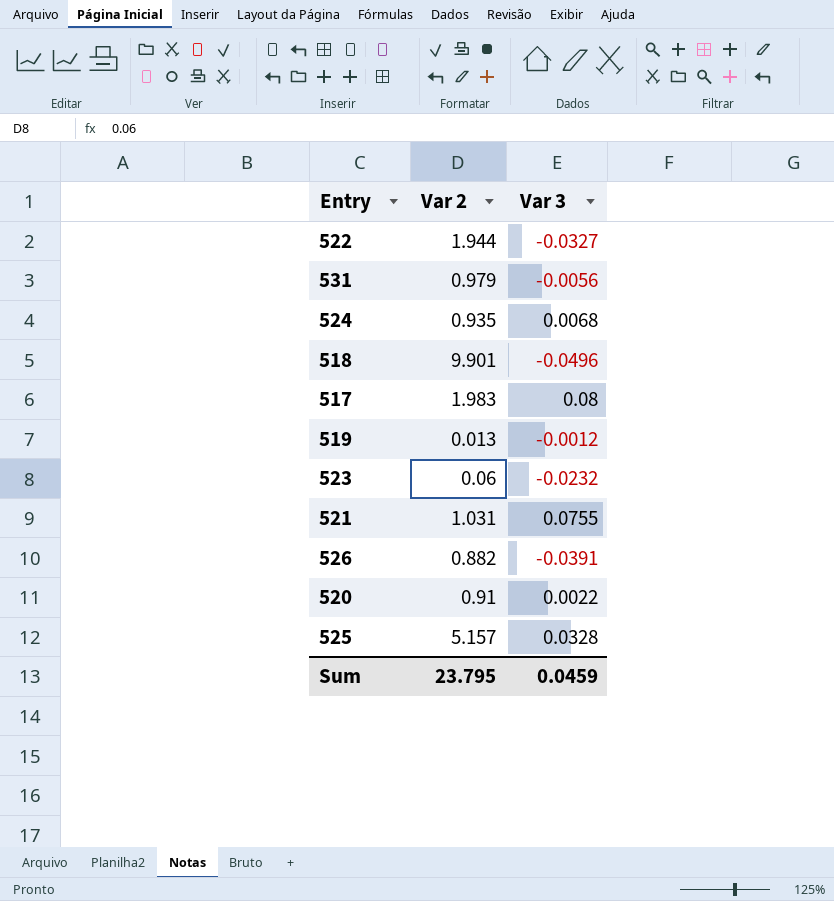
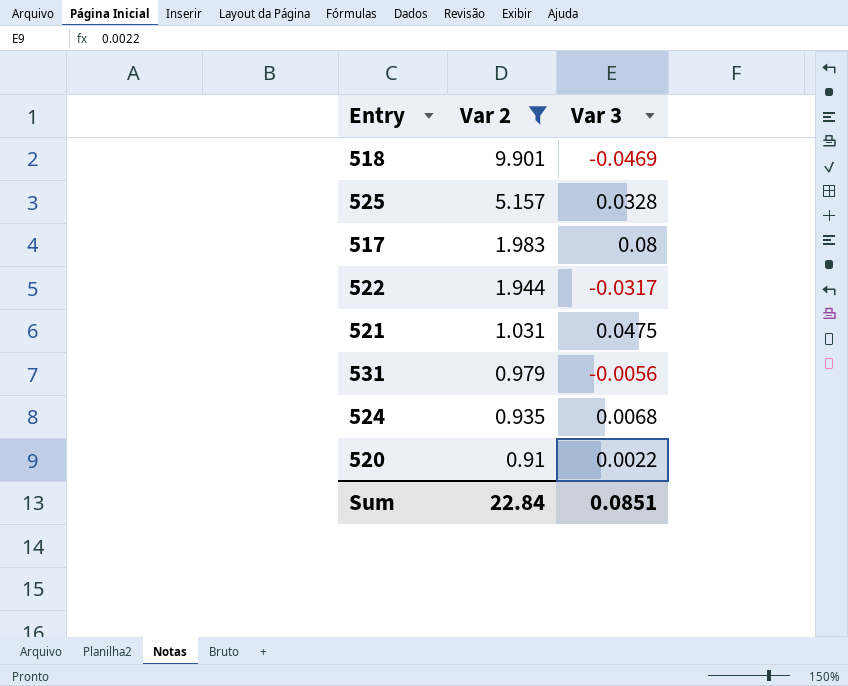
filter: none -> Var 2 >= 0.91
row order: none -> Var 2 descending
518 | Var 3: -0.0496 -> -0.0469
522 | Var 3: -0.0327 -> -0.0317
521 | Var 3: 0.0755 -> 0.0475
Sum | Var 2: 23.795 -> 22.84
Sum | Var 3: 0.0459 -> 0.0851

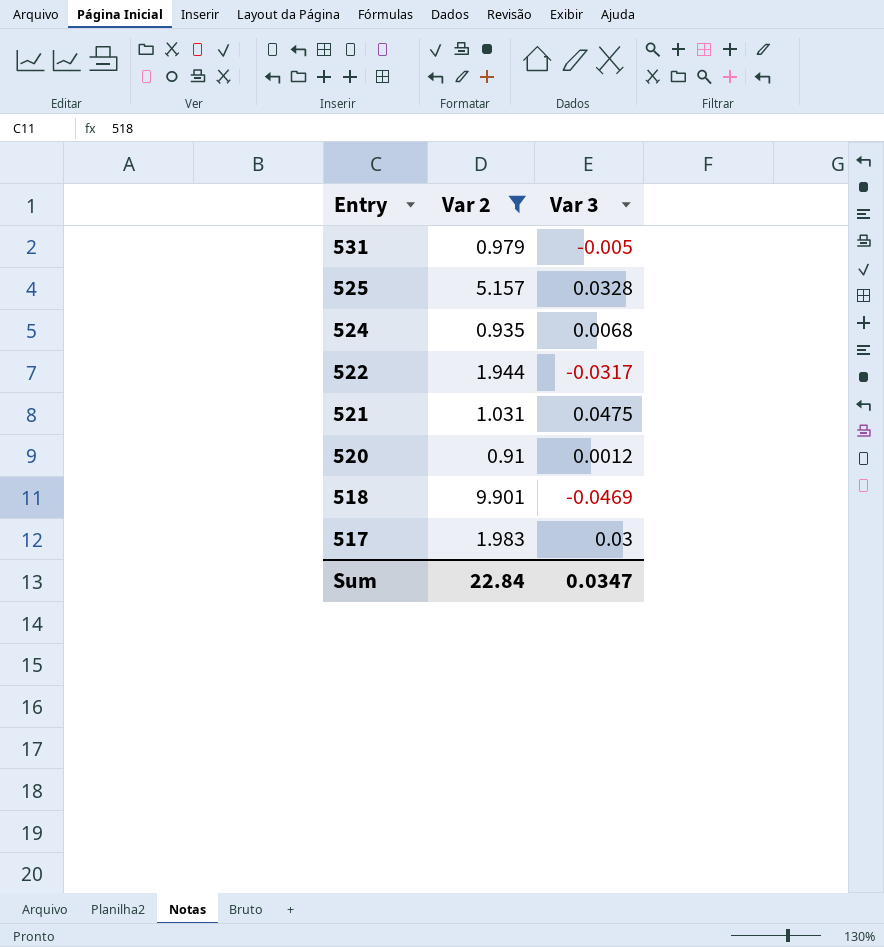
row order: Var 2 descending -> Entry descending
531 | Var 3: -0.0056 -> -0.005
520 | Var 3: 0.0022 -> 0.0012
517 | Var 3: 0.08 -> 0.03
Sum | Var 3: 0.0851 -> 0.0347

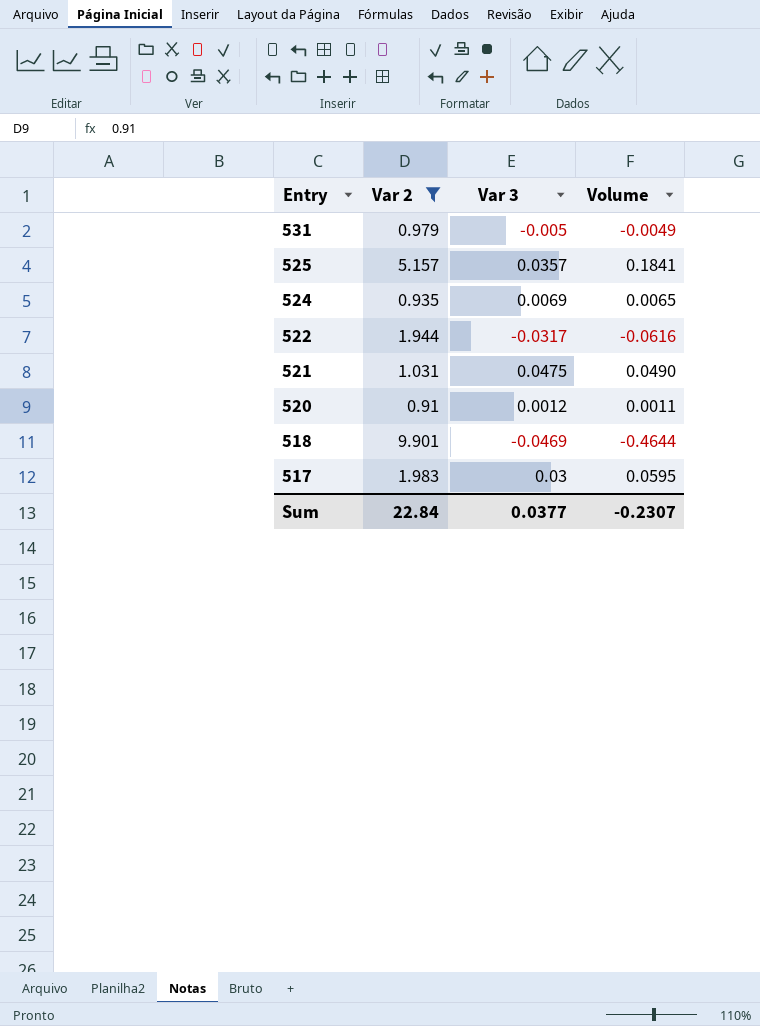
column Volume | formula: none -> [Var 2] * [Var 3]
525 | Var 3: 0.0328 -> 0.0357
524 | Var 3: 0.0068 -> 0.0069
Sum | Var 3: 0.0347 -> 0.0377

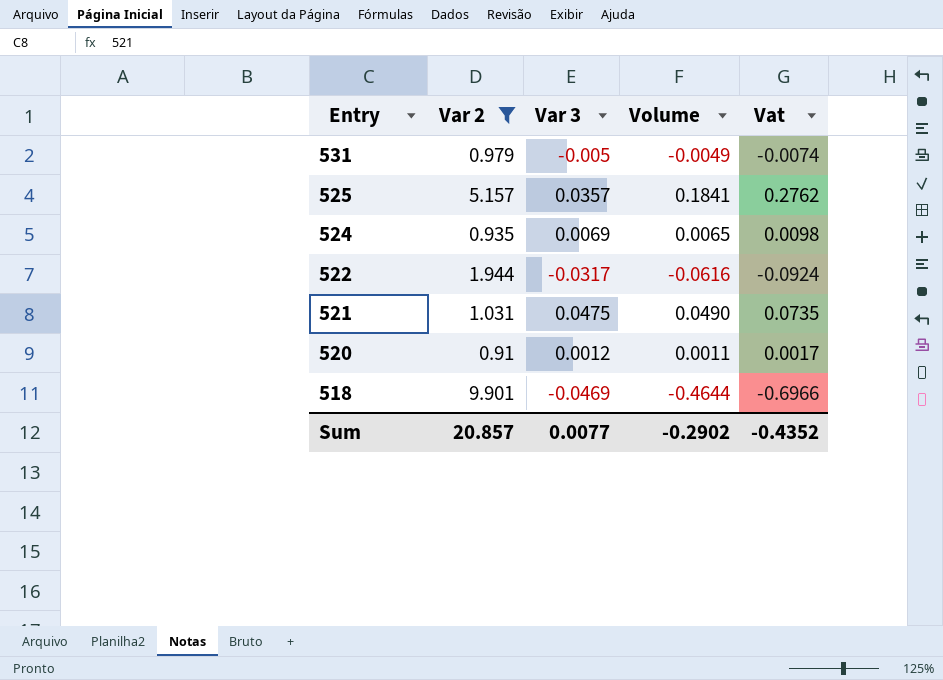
column Vat | formula: none -> [Volume] * 1.5
row 517: 1.983 | 0.03 | 0.0595 -> none
Sum | Var 2: 22.84 -> 20.857
Sum | Var 3: 0.0377 -> 0.0077
Sum | Volume: -0.2307 -> -0.2902

